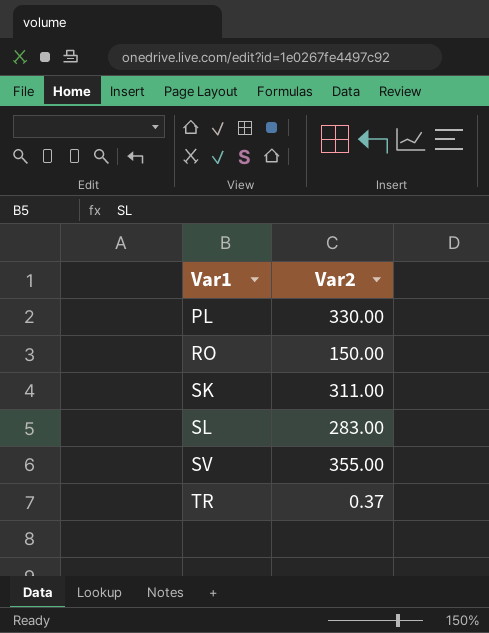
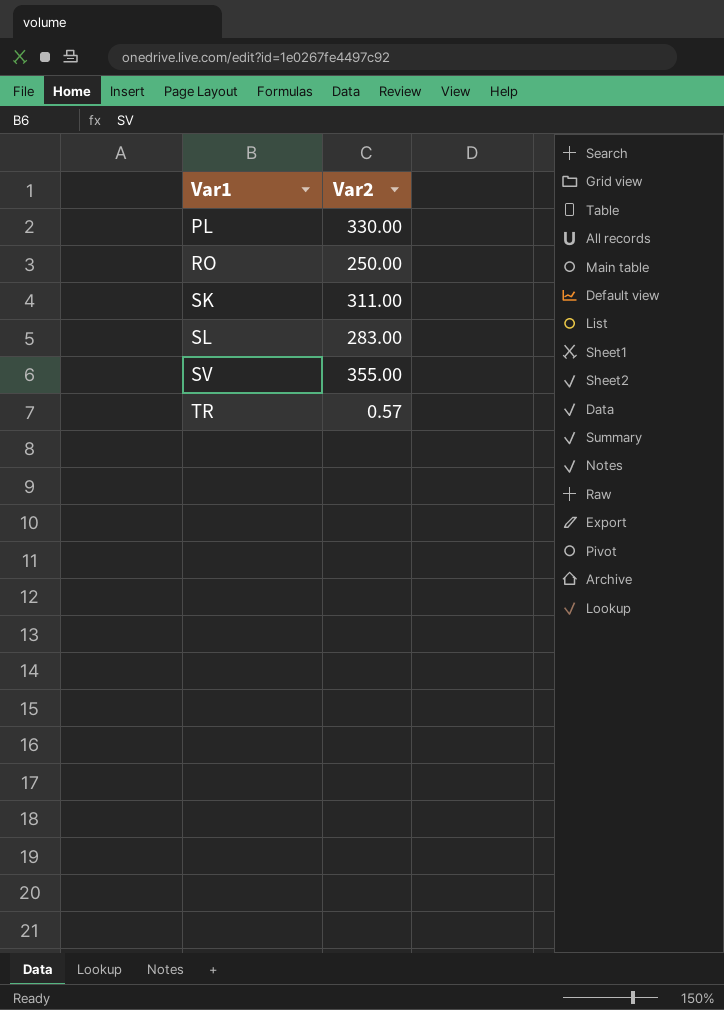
RO | Var2: 150.00 -> 250.00
TR | Var2: 0.37 -> 0.57

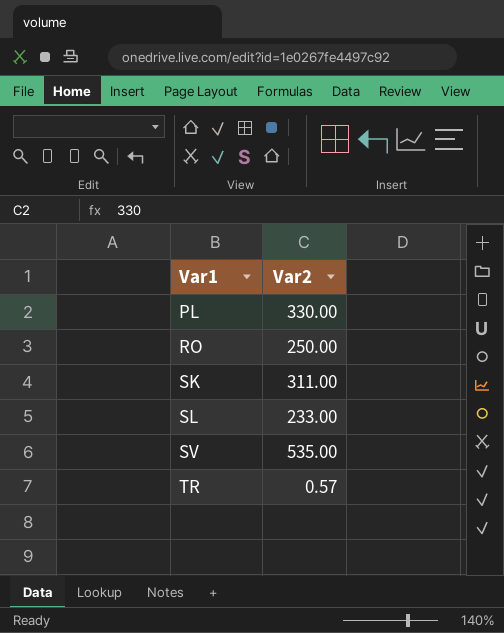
SL | Var2: 283.00 -> 233.00
SV | Var2: 355.00 -> 535.00

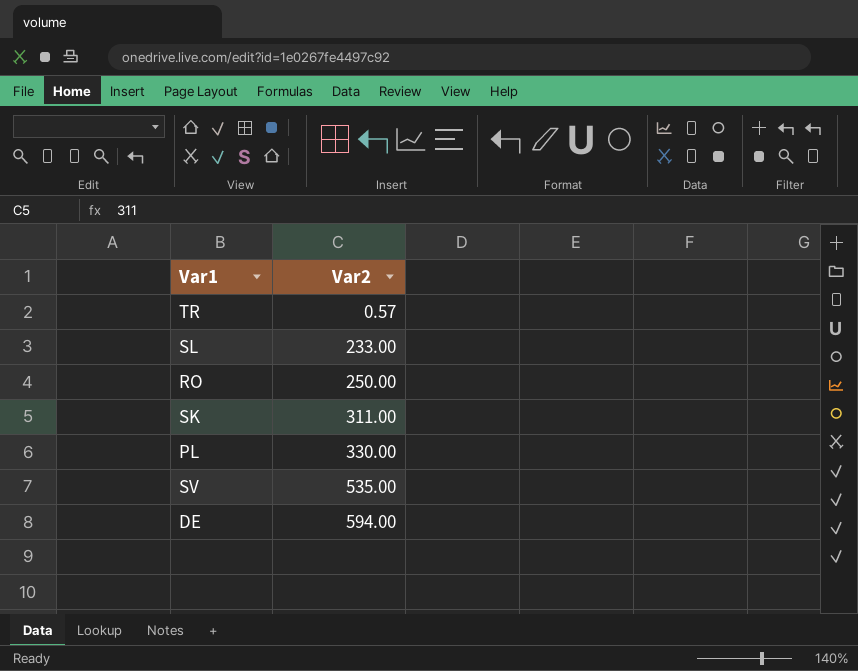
row order: Var1 ascending -> Var2 ascending
row DE: none -> 594.00

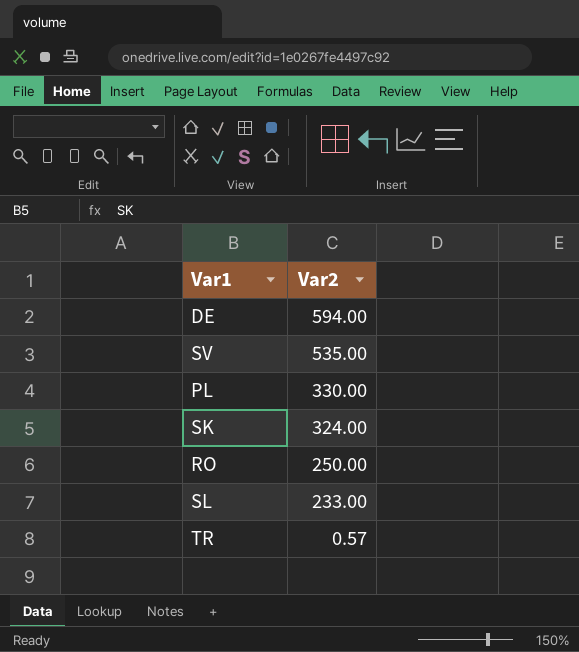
row order: Var2 ascending -> Var2 descending
SK | Var2: 311.00 -> 324.00

